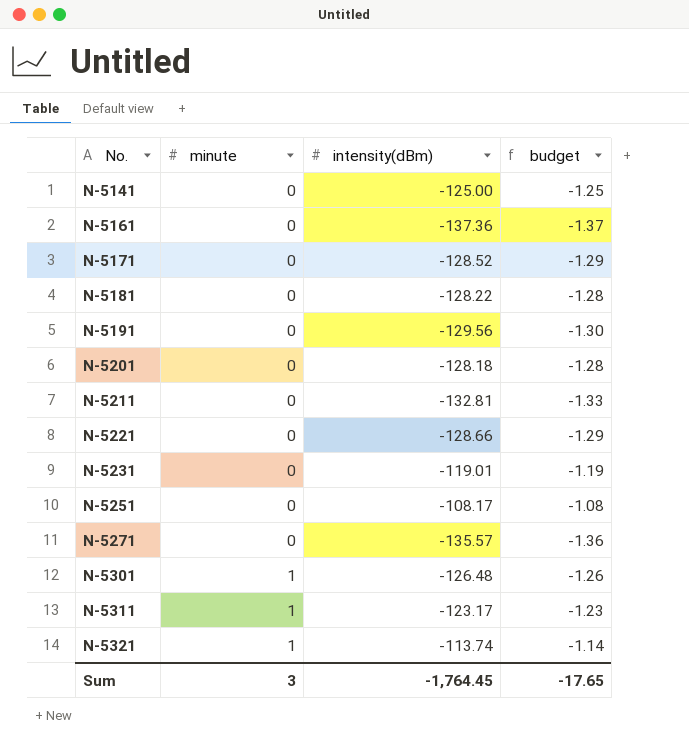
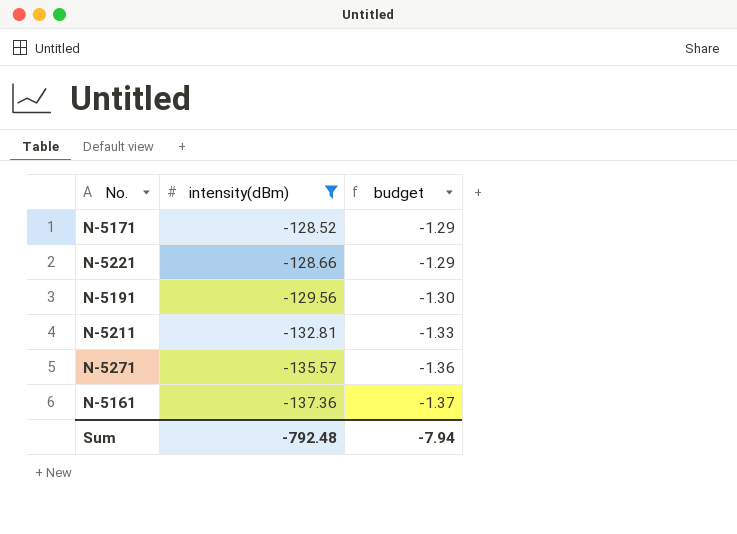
filter: none -> intensity(dBm) <= -128.52
row order: No. ascending -> intensity(dBm) descending
column minute | position: 2 -> none
Sum | intensity(dBm): -1,764.45 -> -792.48
Sum | budget: -17.65 -> -7.94

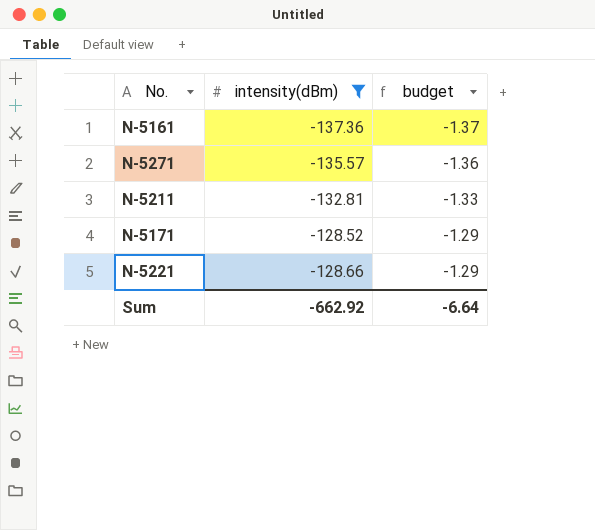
row order: intensity(dBm) descending -> budget ascending
row N-5191: -129.56 | -1.30 -> none
Sum | intensity(dBm): -792.48 -> -662.92
Sum | budget: -7.94 -> -6.64

